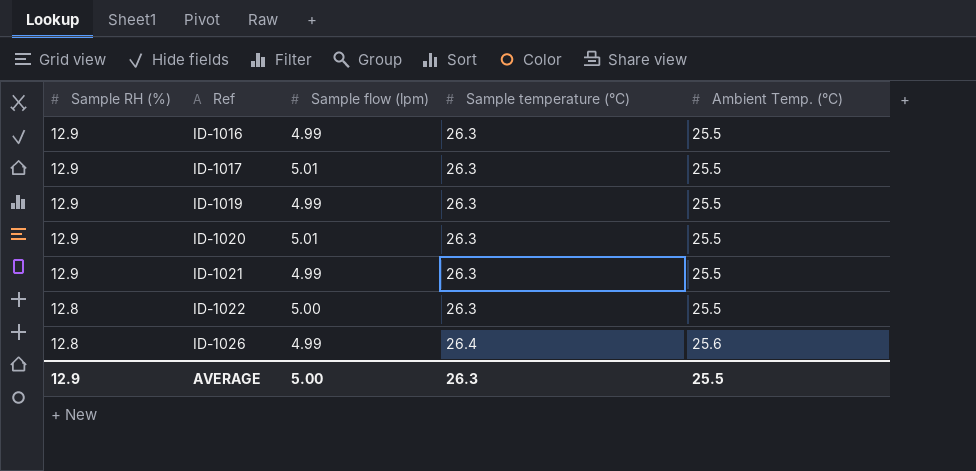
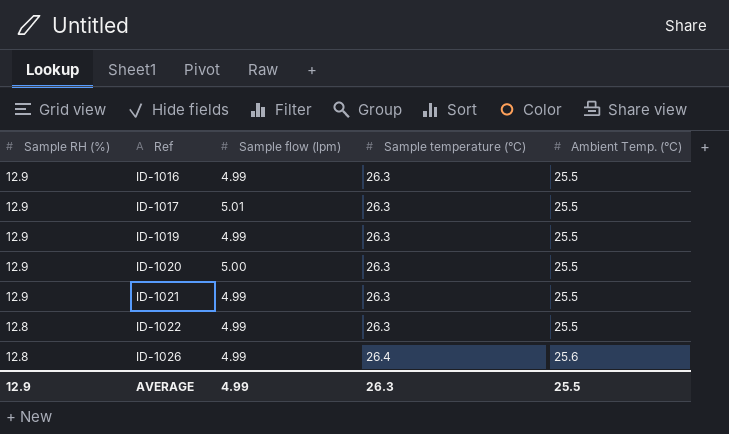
ID-1020 | Sample flow (lpm): 5.01 -> 5.00
ID-1022 | Sample flow (lpm): 5.00 -> 4.99
AVERAGE | Sample flow (lpm): 5.00 -> 4.99

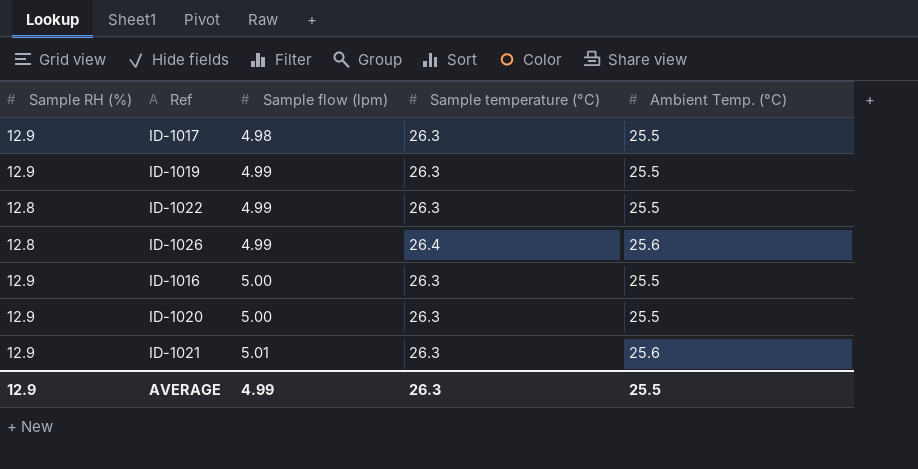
row order: Sample RH (%) descending -> Sample flow (lpm) ascending
ID-1017 | Sample flow (lpm): 5.01 -> 4.98
ID-1016 | Sample flow (lpm): 4.99 -> 5.00
ID-1021 | Sample flow (lpm): 4.99 -> 5.01
ID-1021 | Ambient Temp. (°C): 25.5 -> 25.6

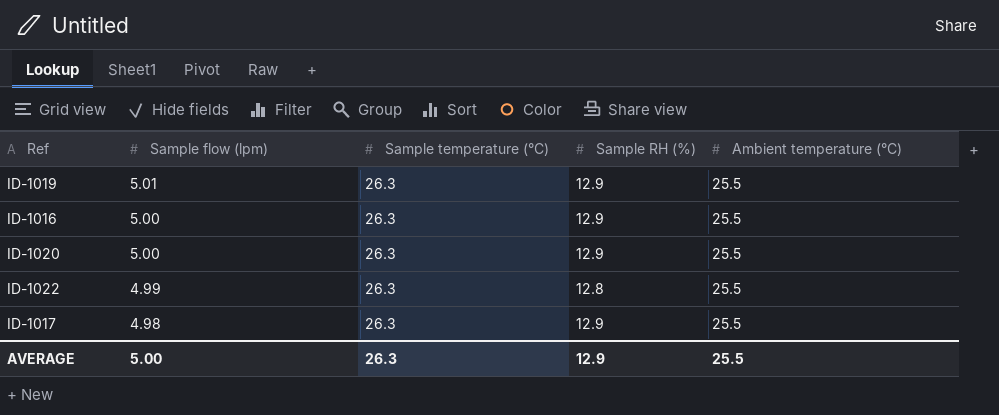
row order: Sample flow (lpm) ascending -> Sample flow (lpm) descending
column Sample RH (%) | position: 1 -> 4
column name: Ambient Temp. (°C) -> Ambient temperature (°C)
row ID-1026: 12.8 | 4.99 | 26.4 | 25.6 -> none
row ID-1021: 12.9 | 5.01 | 26.3 | 25.6 -> none
ID-1019 | Sample flow (lpm): 4.99 -> 5.01
AVERAGE | Sample flow (lpm): 4.99 -> 5.00

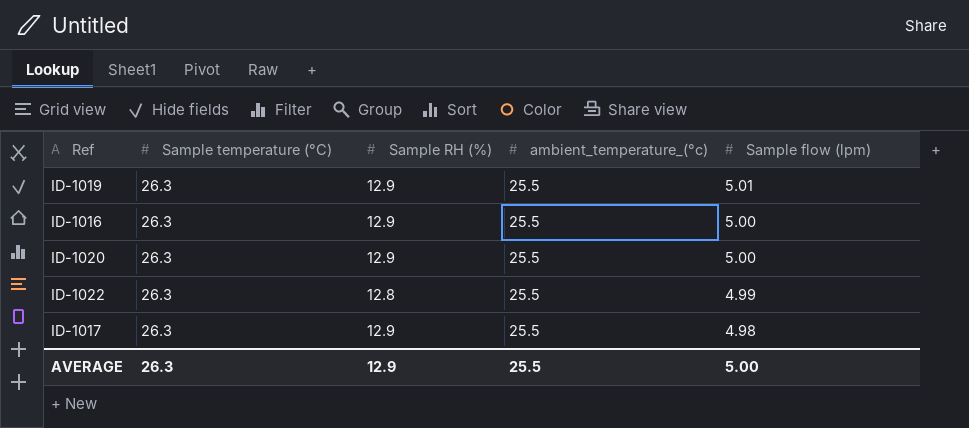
column name: Ambient temperature (°C) -> ambient_temperature_(°c)
column Sample flow (lpm) | position: 2 -> 5

